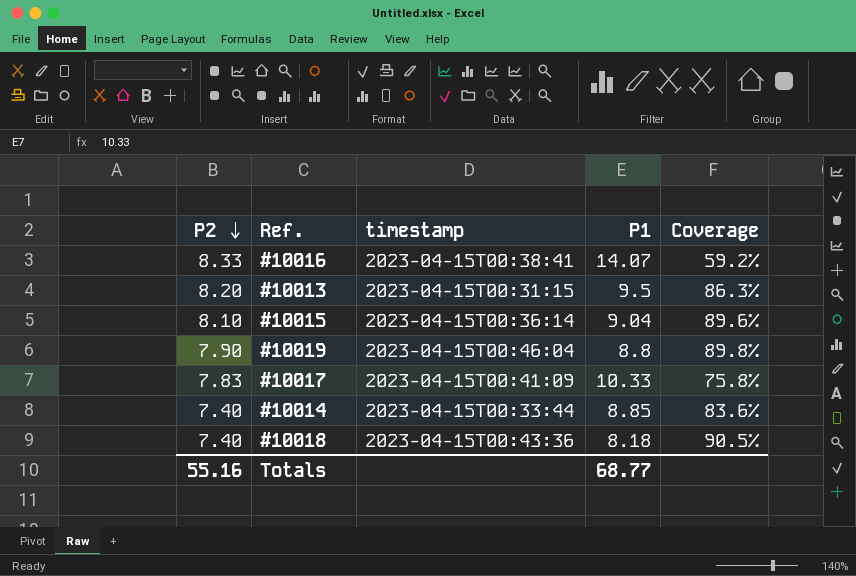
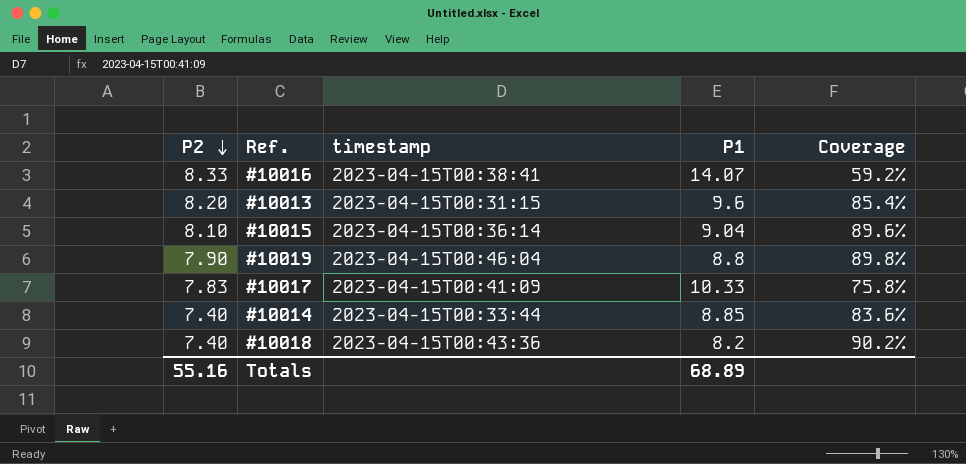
#10013 | P1: 9.5 -> 9.6
#10013 | Coverage: 86.3% -> 85.4%
#10018 | P1: 8.18 -> 8.2
#10018 | Coverage: 90.5% -> 90.2%
Totals | P1: 68.77 -> 68.89

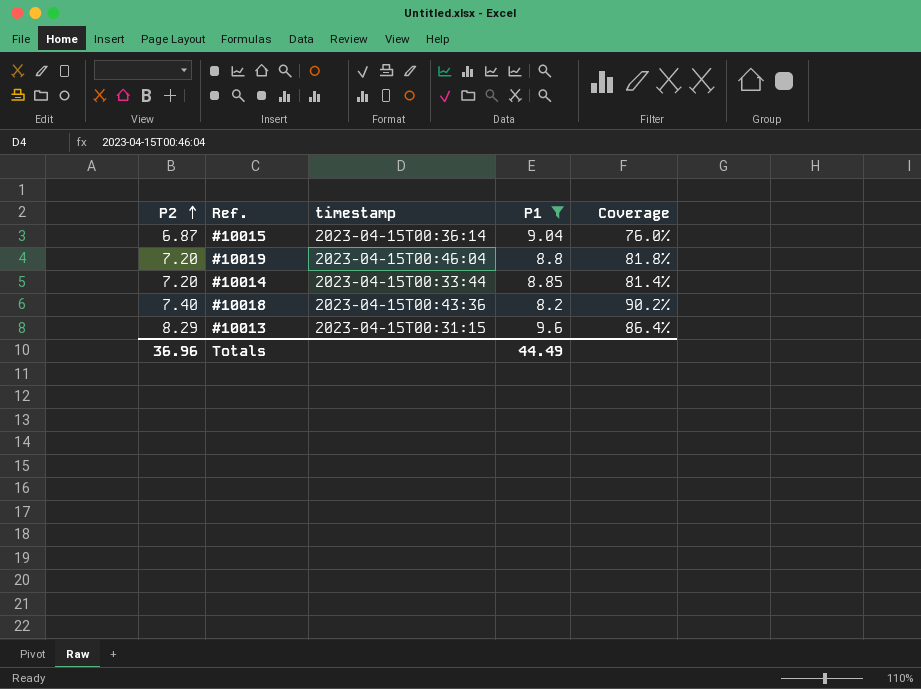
filter: none -> P1 <= 9.6
row order: P2 descending -> P2 ascending
#10015 | P2: 8.10 -> 6.87
#10015 | Coverage: 89.6% -> 76.0%
#10019 | P2: 7.90 -> 7.20
#10019 | Coverage: 89.8% -> 81.8%
#10014 | P2: 7.40 -> 7.20
#10014 | Coverage: 83.6% -> 81.4%
#10013 | P2: 8.20 -> 8.29
#10013 | Coverage: 85.4% -> 86.4%
Totals | P2: 55.16 -> 36.96
Totals | P1: 68.89 -> 44.49

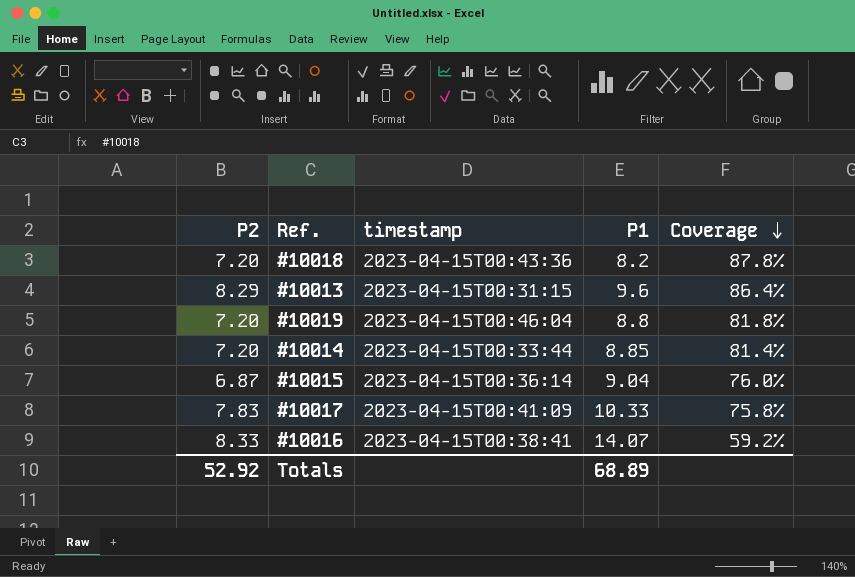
filter: P1 <= 9.6 -> none
row order: P2 ascending -> Coverage descending
#10018 | P2: 7.40 -> 7.20
#10018 | Coverage: 90.2% -> 87.8%
Totals | P2: 36.96 -> 52.92
Totals | P1: 44.49 -> 68.89

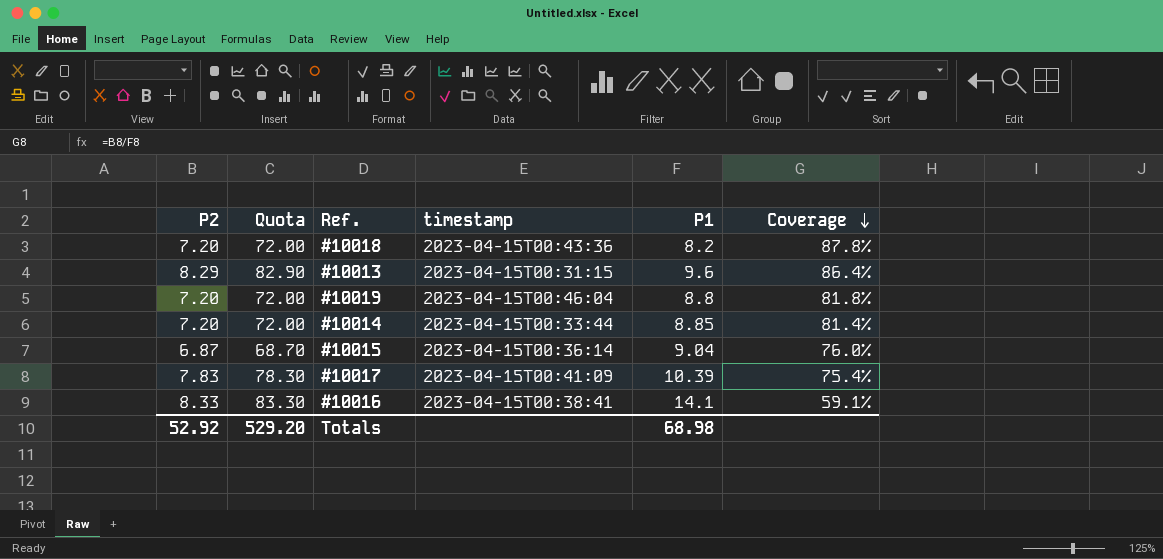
column Quota | formula: none -> [P2] * 10
#10017 | P1: 10.33 -> 10.39
#10017 | Coverage: 75.8% -> 75.4%
#10016 | P1: 14.07 -> 14.1
#10016 | Coverage: 59.2% -> 59.1%
Totals | P1: 68.89 -> 68.98

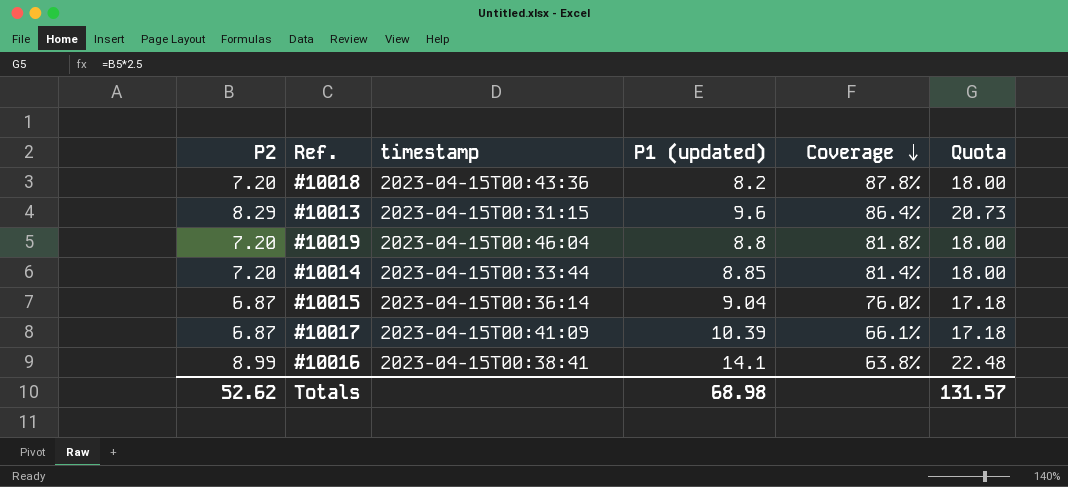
column name: P1 -> P1 (updated)
column Quota | formula: [P2] * 10 -> [P2] * 2.5
column Quota | position: 2 -> 6
#10017 | P2: 7.83 -> 6.87
#10017 | Coverage: 75.4% -> 66.1%
#10016 | P2: 8.33 -> 8.99
#10016 | Coverage: 59.1% -> 63.8%
Totals | P2: 52.92 -> 52.62
Totals | Quota: 529.20 -> 131.57

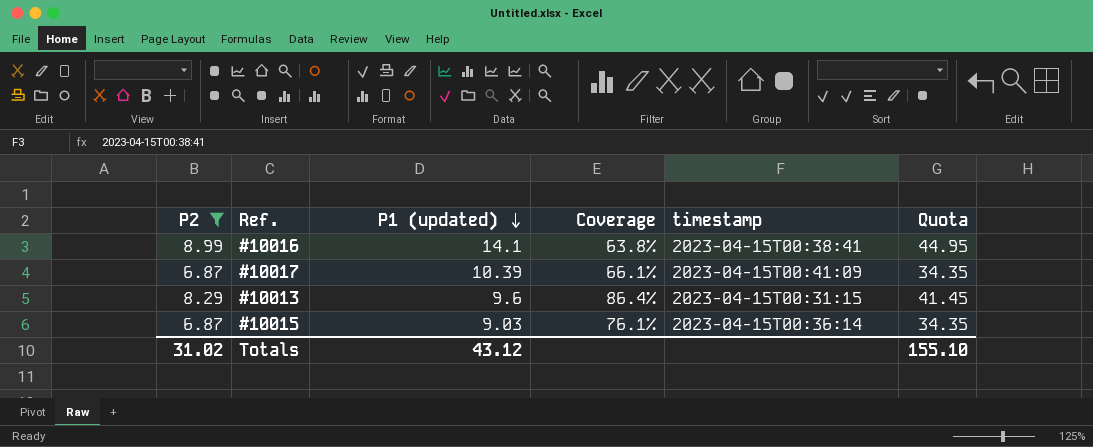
filter: none -> P2 != 7.20
row order: Coverage descending -> P1 (updated) descending
column timestamp | position: 3 -> 5
column Quota | formula: [P2] * 2.5 -> [P2] * 5
#10015 | P1 (updated): 9.04 -> 9.03
#10015 | Coverage: 76.0% -> 76.1%
Totals | P2: 52.62 -> 31.02
Totals | P1 (updated): 68.98 -> 43.12
Totals | Quota: 131.57 -> 155.10

